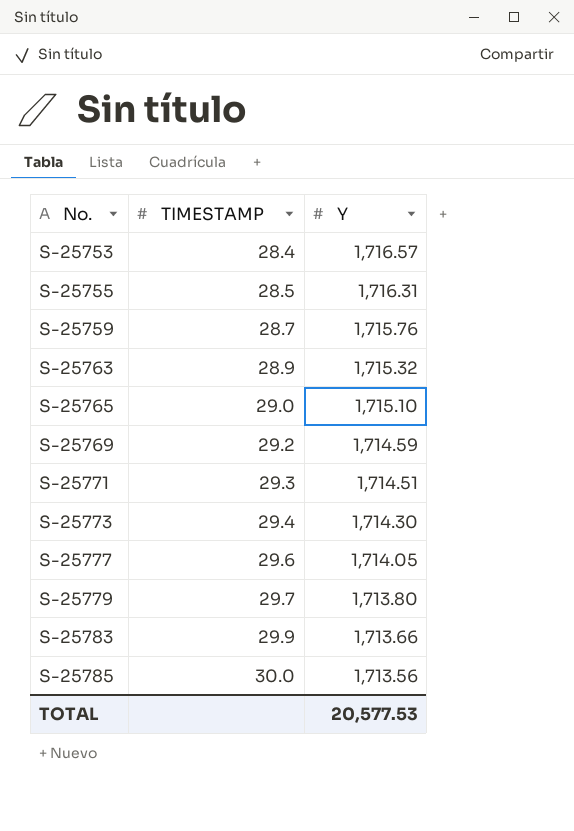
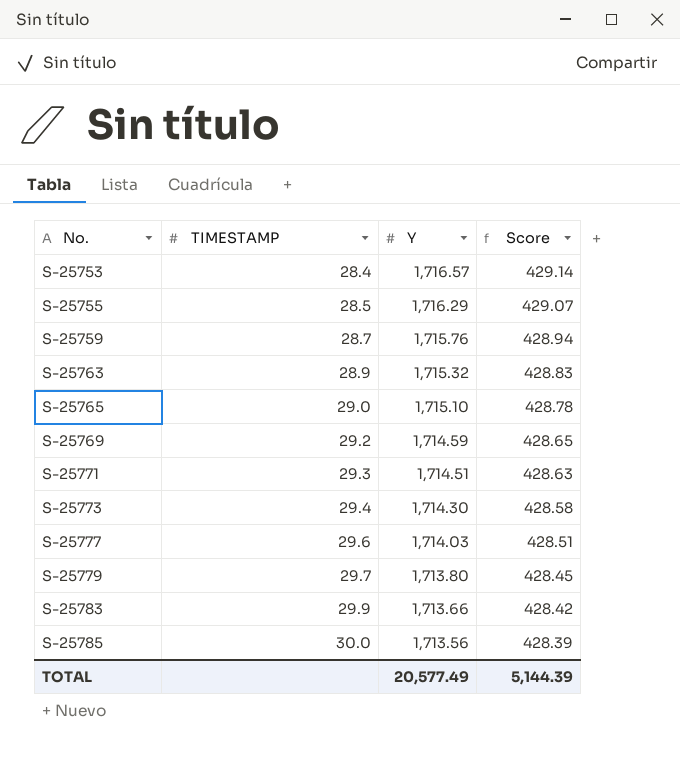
column Score | formula: none -> [Y] * 0.25
S-25755 | Y: 1,716.31 -> 1,716.29
S-25777 | Y: 1,714.05 -> 1,714.03
TOTAL | Y: 20,577.53 -> 20,577.49

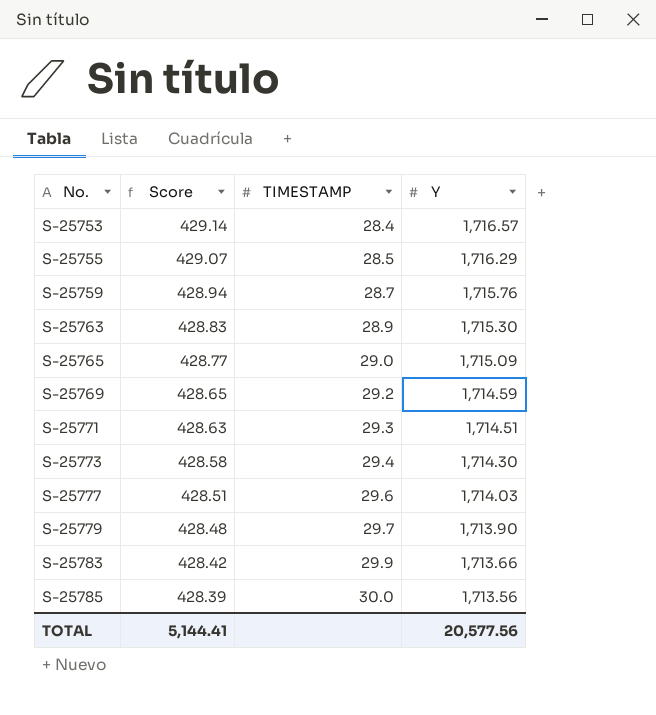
column Score | position: 4 -> 2
S-25763 | Y: 1,715.32 -> 1,715.30
S-25765 | Score: 428.78 -> 428.77
S-25765 | Y: 1,715.10 -> 1,715.09
S-25779 | Score: 428.45 -> 428.48
S-25779 | Y: 1,713.80 -> 1,713.90
TOTAL | Score: 5,144.39 -> 5,144.41
TOTAL | Y: 20,577.49 -> 20,577.56

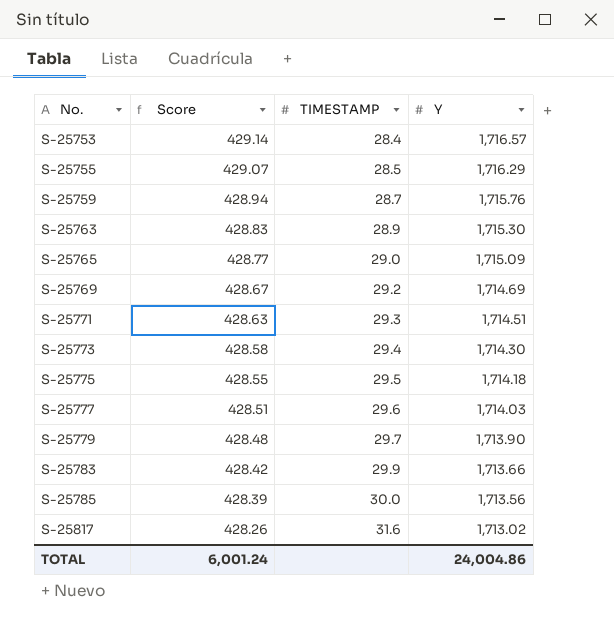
S-25769 | Score: 428.65 -> 428.67
S-25769 | Y: 1,714.59 -> 1,714.69
row S-25775: none -> 428.55 | 29.5 | 1,714.18
row S-25817: none -> 428.26 | 31.6 | 1,713.02
TOTAL | Score: 5,144.41 -> 6,001.24
TOTAL | Y: 20,577.56 -> 24,004.86

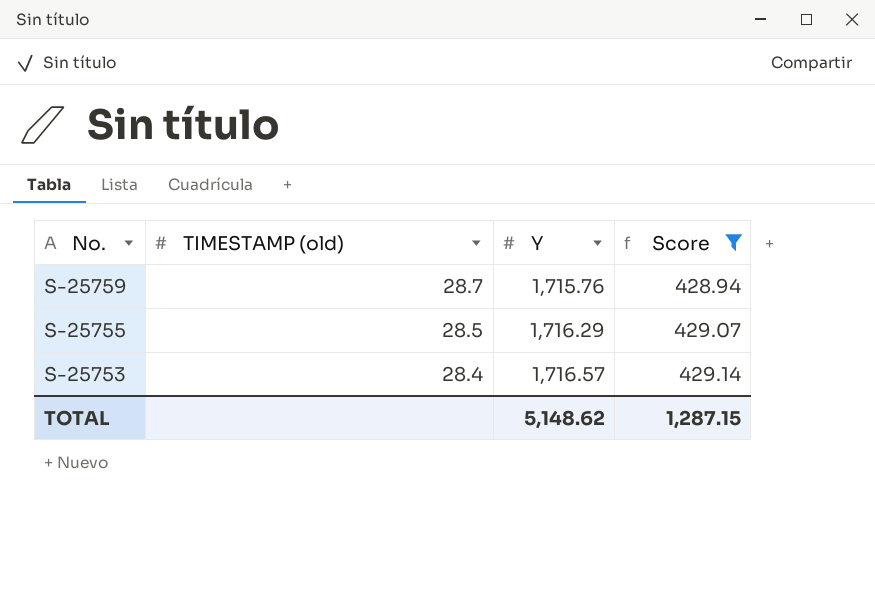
filter: none -> Score >= 428.94
row order: No. ascending -> No. descending
column name: TIMESTAMP -> TIMESTAMP (old)
column Score | position: 2 -> 4
TOTAL | Y: 24,004.86 -> 5,148.62
TOTAL | Score: 6,001.24 -> 1,287.15

